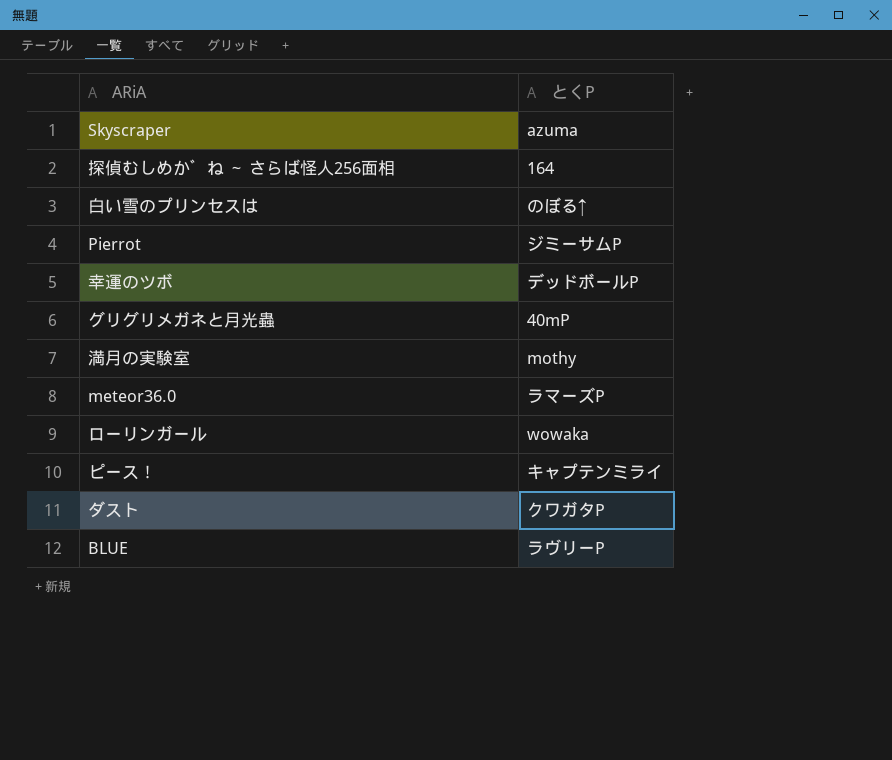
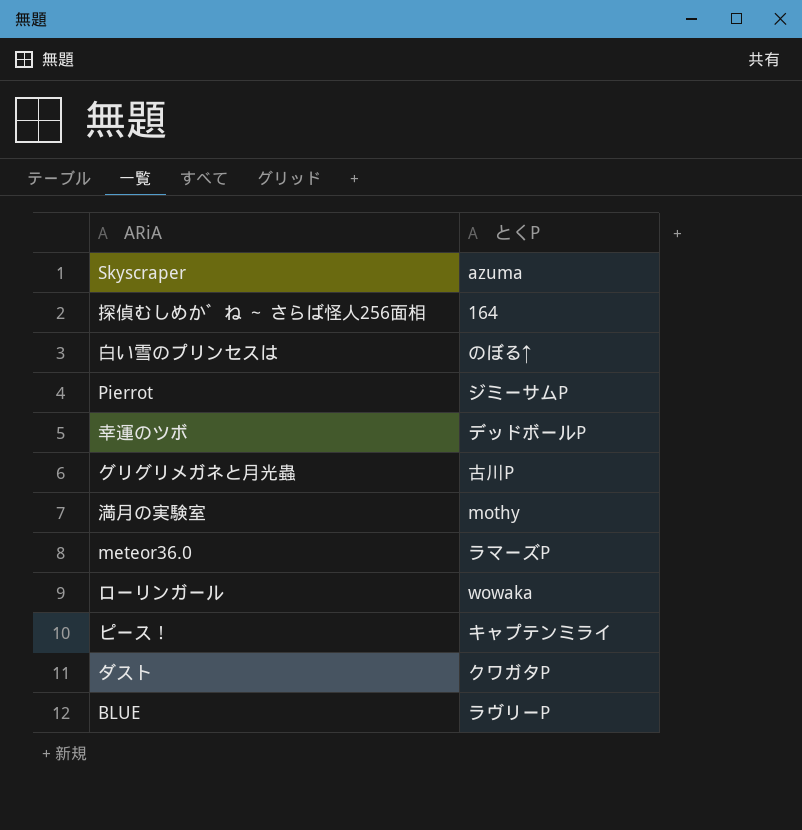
グリグリメガネと月光蟲 | とくP: 40mP -> 古川P

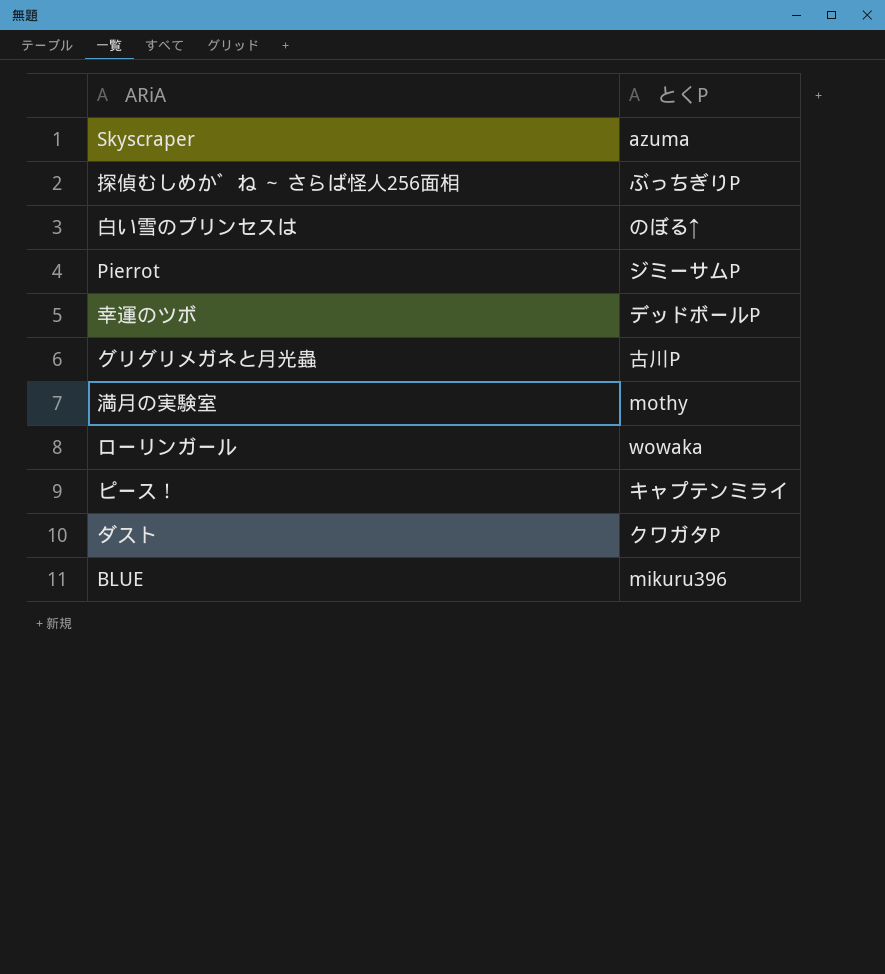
row meteor36.0: ラマーズP -> none
探偵むしめか゛ね ～ さらば怪人256面相 | とくP: 164 -> ぶっちぎりP
BLUE | とくP: ラヴリーP -> mikuru396

